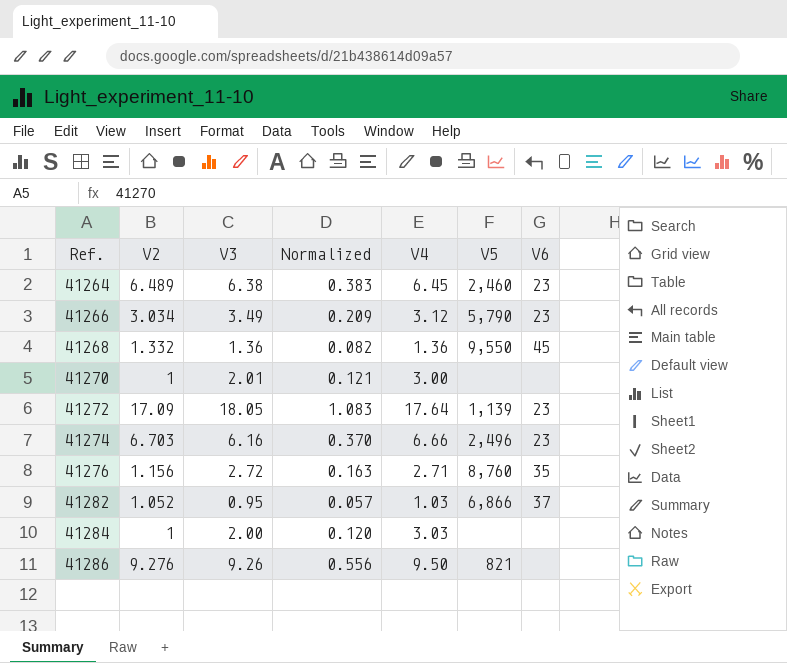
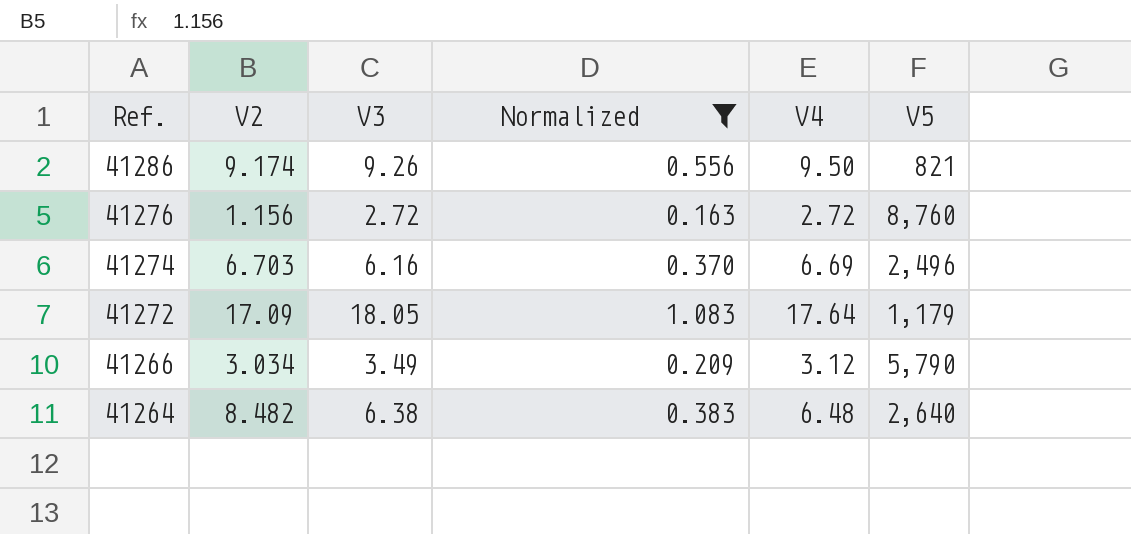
filter: none -> Normalized >= 0.163
row order: Ref. ascending -> Ref. descending
column V6 | position: 7 -> none
41286 | V2: 9.276 -> 9.174
41276 | V4: 2.71 -> 2.72
41274 | V4: 6.66 -> 6.69
41272 | V5: 1,139 -> 1,179
41264 | V2: 6.489 -> 8.482
41264 | V4: 6.45 -> 6.48
41264 | V5: 2,460 -> 2,640

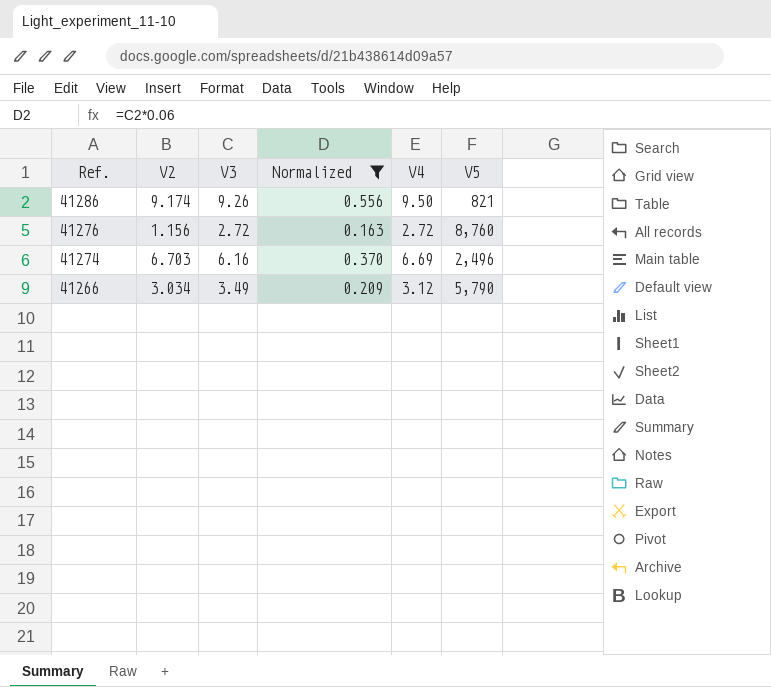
row 41272: 17.09 | 18.05 | 1.083 | 17.64 | 1,179 -> none
row 41264: 8.482 | 6.38 | 0.383 | 6.48 | 2,640 -> none

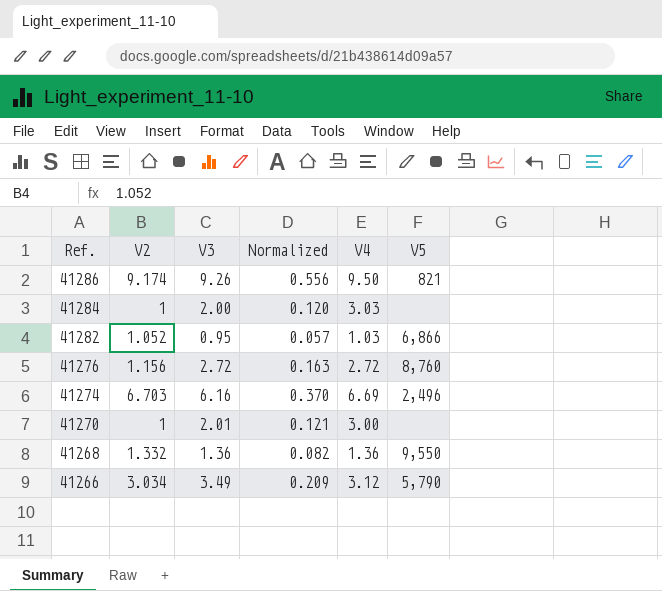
filter: Normalized >= 0.163 -> none

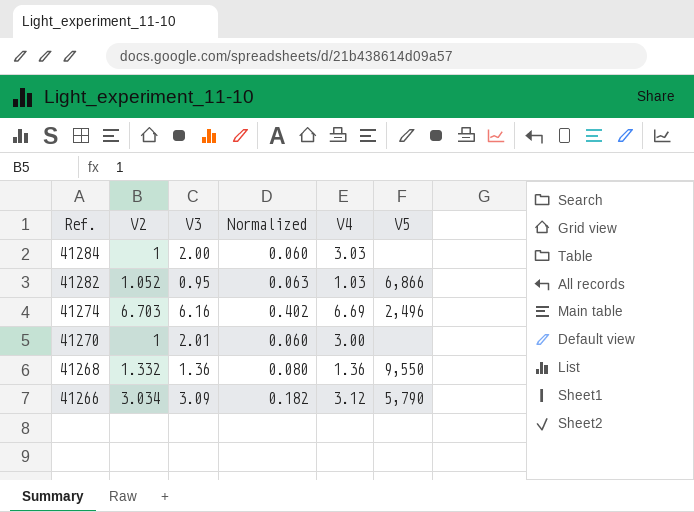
column Normalized | formula: [V3] * 0.06 -> [V2] * 0.06
row 41286: 9.174 | 9.26 | 0.556 | 9.50 | 821 -> none
row 41276: 1.156 | 2.72 | 0.163 | 2.72 | 8,760 -> none
41266 | V3: 3.49 -> 3.09

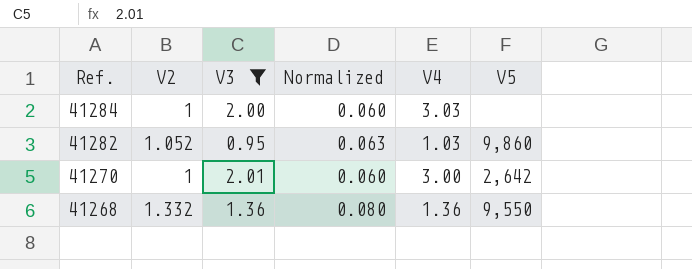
filter: none -> V3 <= 2.01
41282 | V5: 6,866 -> 9,860
41270 | V5: none -> 2,642

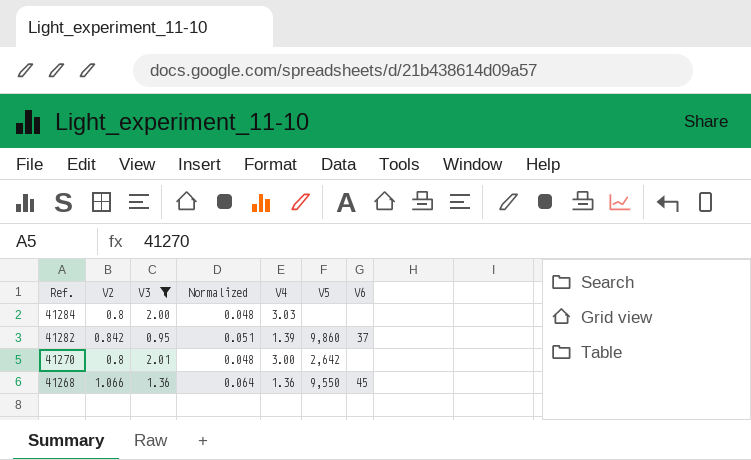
column V6 | position: none -> 7
41284 | V2: 1 -> 0.8
41284 | Normalized: 0.060 -> 0.048
41282 | V2: 1.052 -> 0.842
41282 | Normalized: 0.063 -> 0.051
41282 | V4: 1.03 -> 1.39
41270 | V2: 1 -> 0.8
41270 | Normalized: 0.060 -> 0.048
41268 | V2: 1.332 -> 1.066
41268 | Normalized: 0.080 -> 0.064

